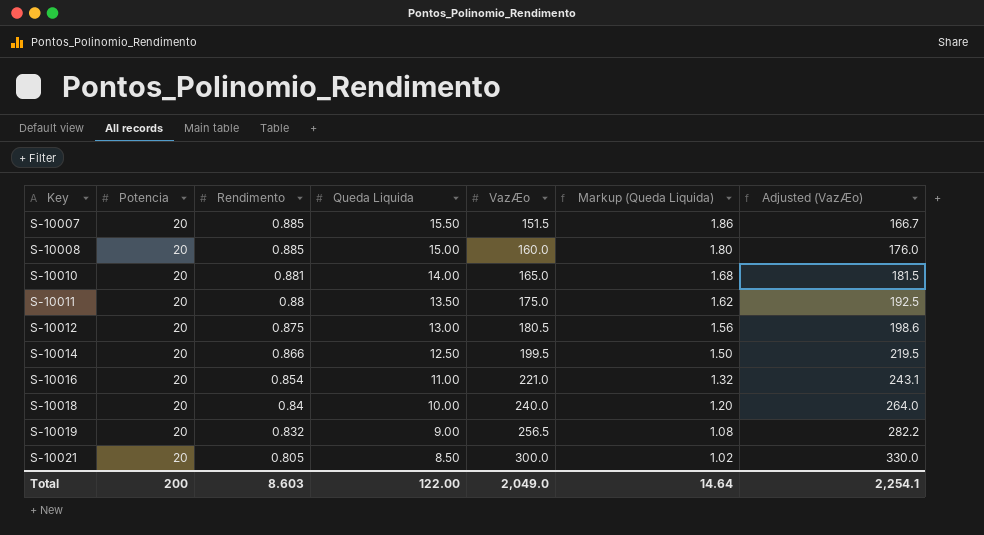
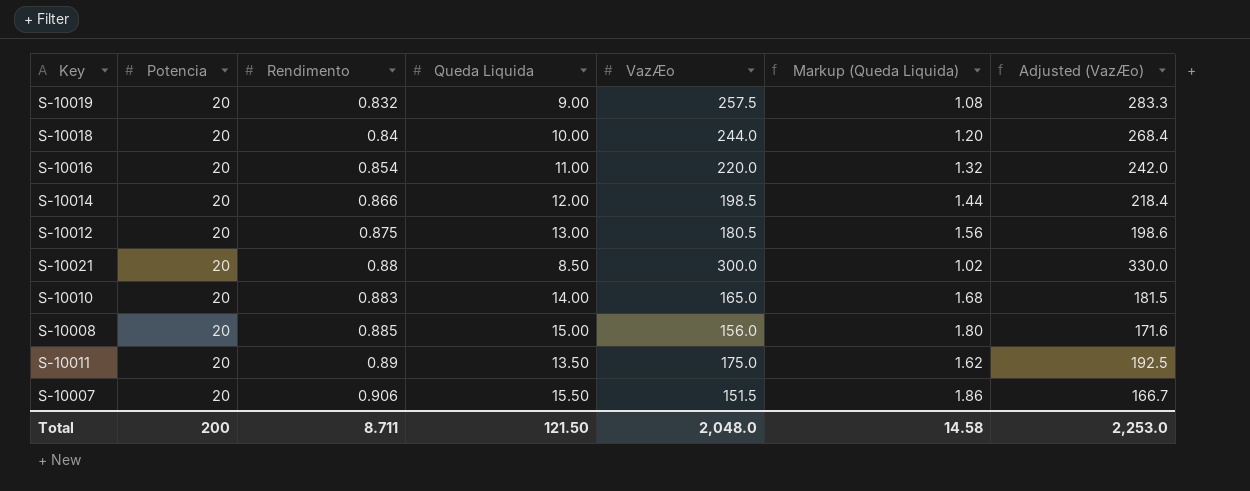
row order: Key ascending -> Rendimento ascending
S-10019 | VazÆo: 256.5 -> 257.5
S-10019 | Adjusted (VazÆo): 282.2 -> 283.3
S-10018 | VazÆo: 240.0 -> 244.0
S-10018 | Adjusted (VazÆo): 264.0 -> 268.4
S-10016 | VazÆo: 221.0 -> 220.0
S-10016 | Adjusted (VazÆo): 243.1 -> 242.0
S-10014 | Queda Liquida: 12.50 -> 12.00
S-10014 | VazÆo: 199.5 -> 198.5
S-10014 | Markup (Queda Liquida): 1.50 -> 1.44
S-10014 | Adjusted (VazÆo): 219.5 -> 218.4
S-10021 | Rendimento: 0.805 -> 0.88
S-10010 | Rendimento: 0.881 -> 0.883
S-10008 | VazÆo: 160.0 -> 156.0
S-10008 | Adjusted (VazÆo): 176.0 -> 171.6
S-10011 | Rendimento: 0.88 -> 0.89
S-10007 | Rendimento: 0.885 -> 0.906
Total | Rendimento: 8.603 -> 8.711
Total | Queda Liquida: 122.00 -> 121.50
Total | VazÆo: 2,049.0 -> 2,048.0
Total | Markup (Queda Liquida): 14.64 -> 14.58
Total | Adjusted (VazÆo): 2,254.1 -> 2,253.0

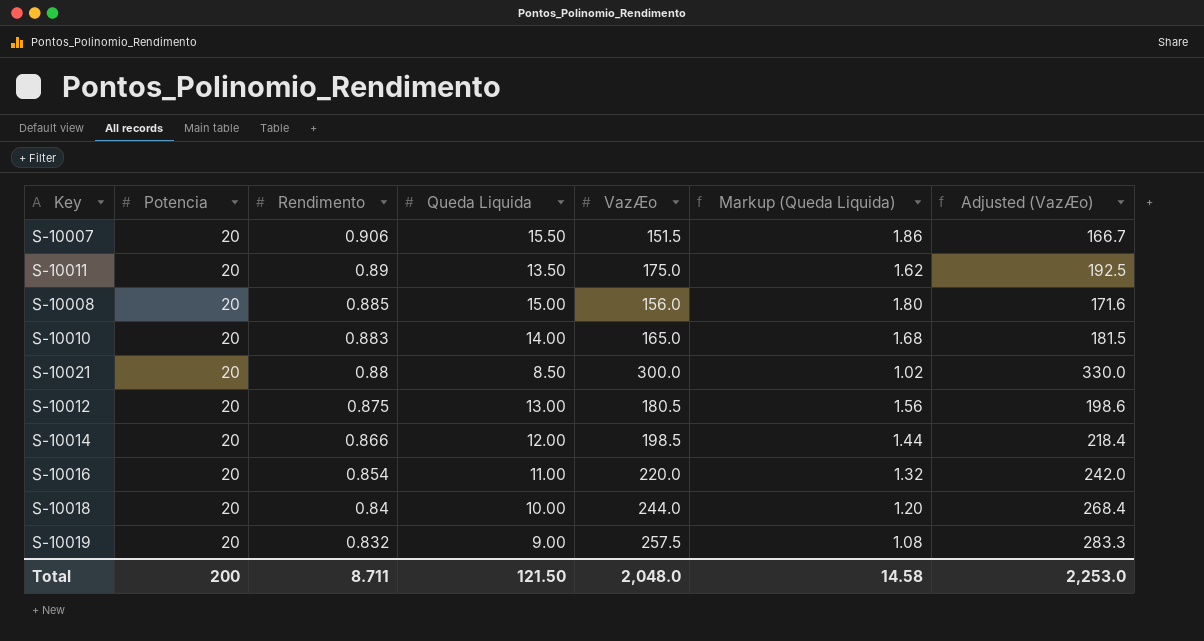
row order: Rendimento ascending -> Rendimento descending

